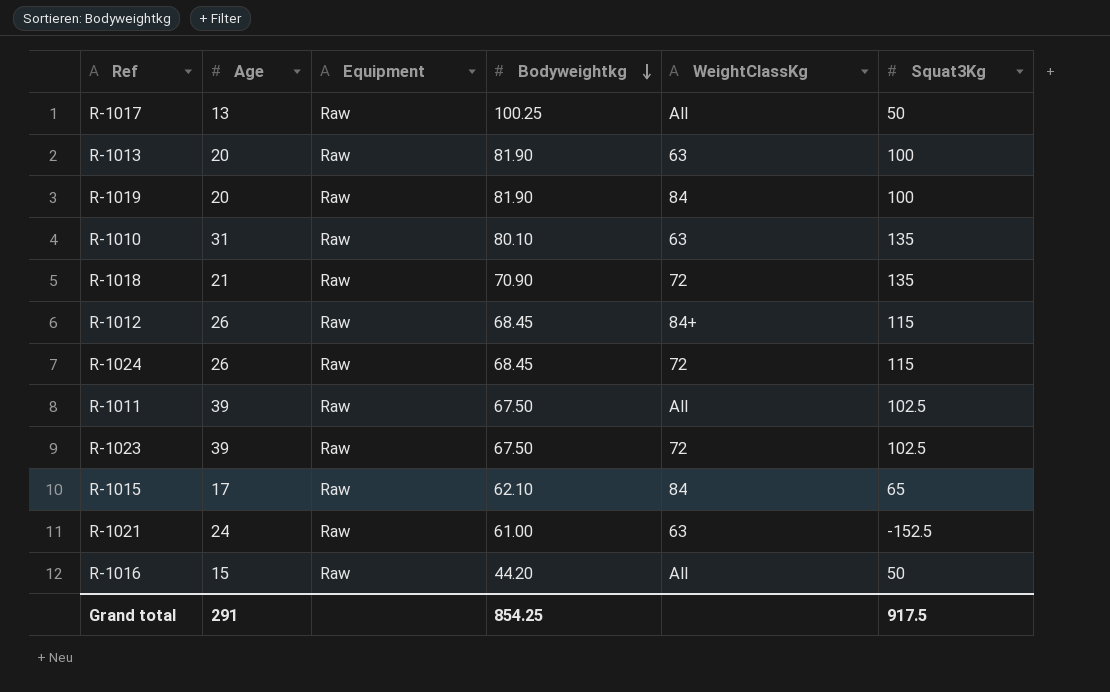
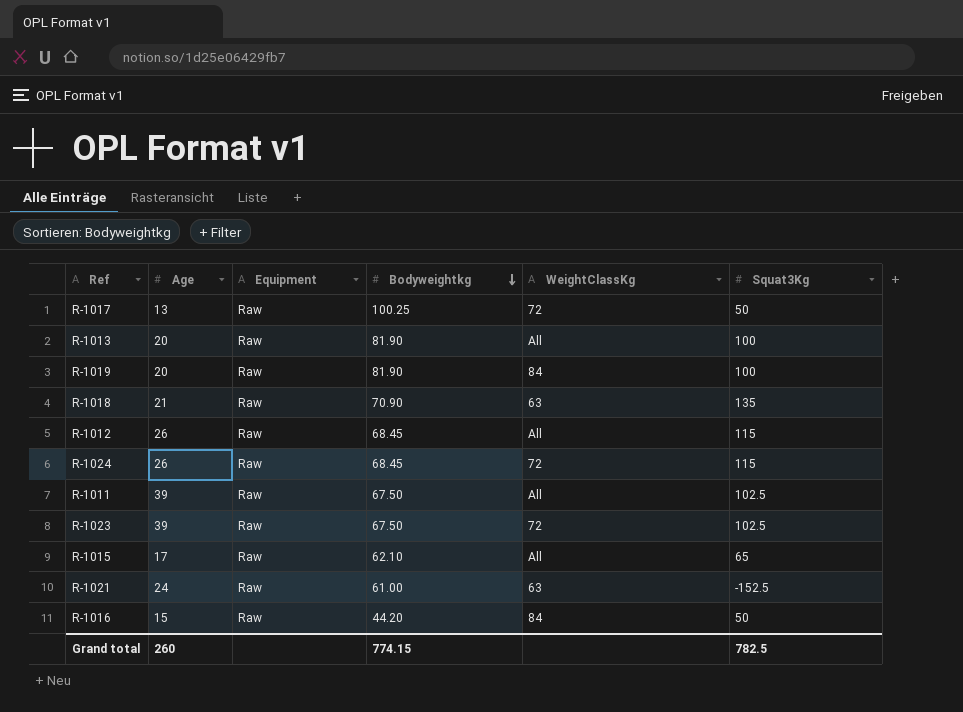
row R-1010: 31 | Raw | 80.10 | 63 | 135 -> none
R-1017 | WeightClassKg: All -> 72
R-1013 | WeightClassKg: 63 -> All
R-1018 | WeightClassKg: 72 -> 63
R-1012 | WeightClassKg: 84+ -> All
R-1015 | WeightClassKg: 84 -> All
R-1016 | WeightClassKg: All -> 84
Grand total | Age: 291 -> 260
Grand total | Bodyweightkg: 854.25 -> 774.15
Grand total | Squat3Kg: 917.5 -> 782.5

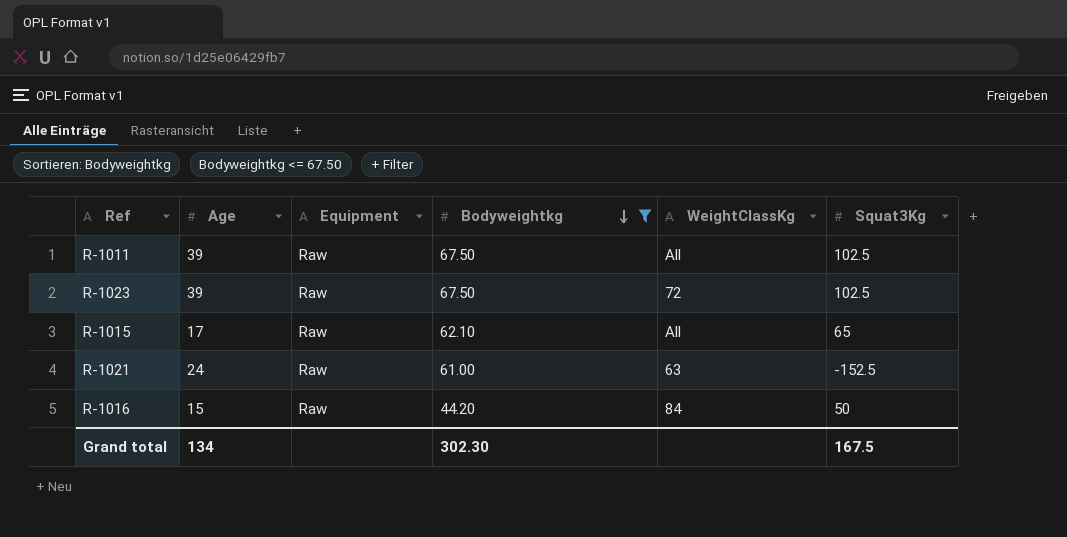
filter: none -> Bodyweightkg <= 67.50
Grand total | Age: 260 -> 134
Grand total | Bodyweightkg: 774.15 -> 302.30
Grand total | Squat3Kg: 782.5 -> 167.5

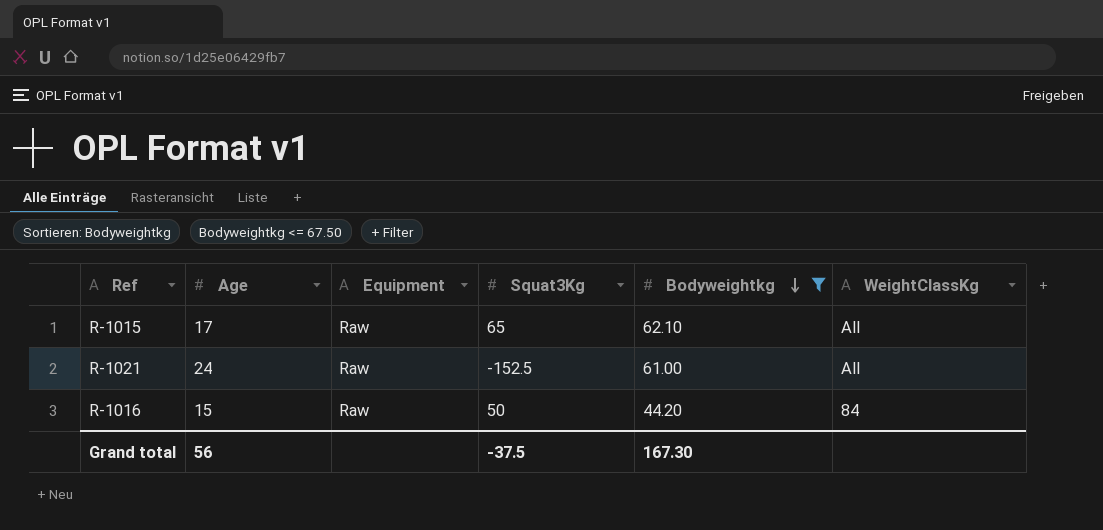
column Squat3Kg | position: 6 -> 4
row R-1011: 39 | Raw | 67.50 | All | 102.5 -> none
row R-1023: 39 | Raw | 67.50 | 72 | 102.5 -> none
R-1021 | WeightClassKg: 63 -> All
Grand total | Age: 134 -> 56
Grand total | Squat3Kg: 167.5 -> -37.5
Grand total | Bodyweightkg: 302.30 -> 167.30

